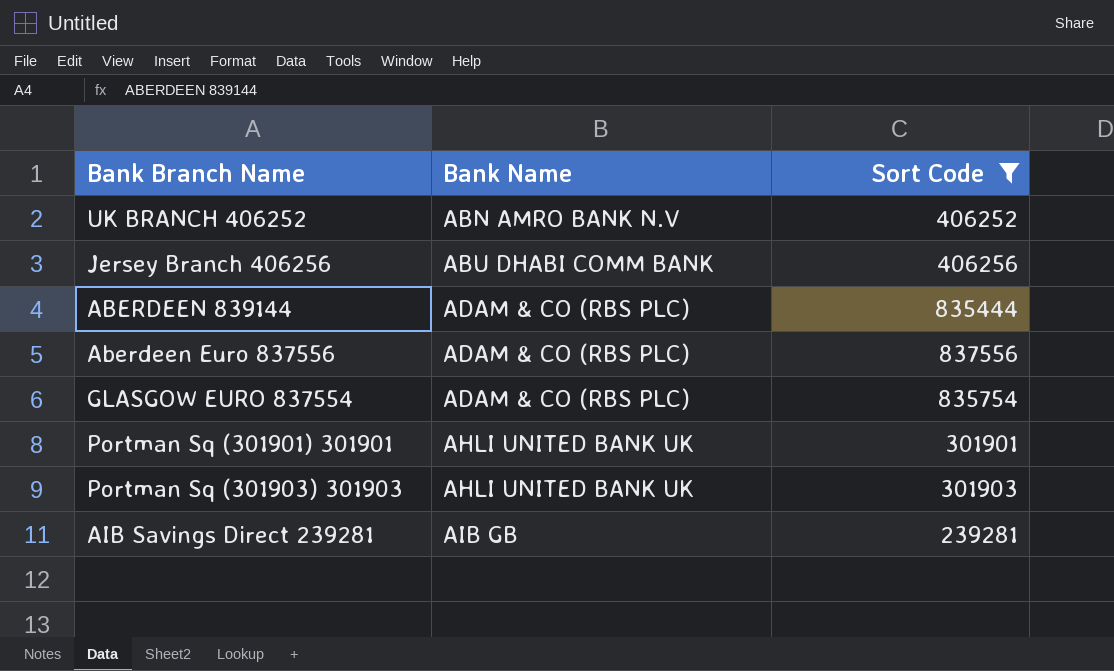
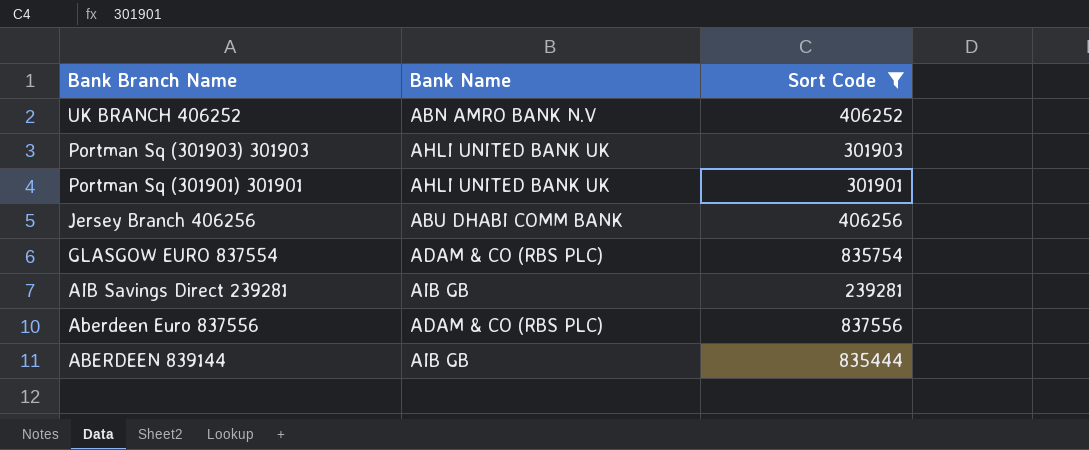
row order: Bank Name ascending -> Bank Branch Name descending
ABERDEEN 839144 | Bank Name: ADAM & CO (RBS PLC) -> AIB GB

